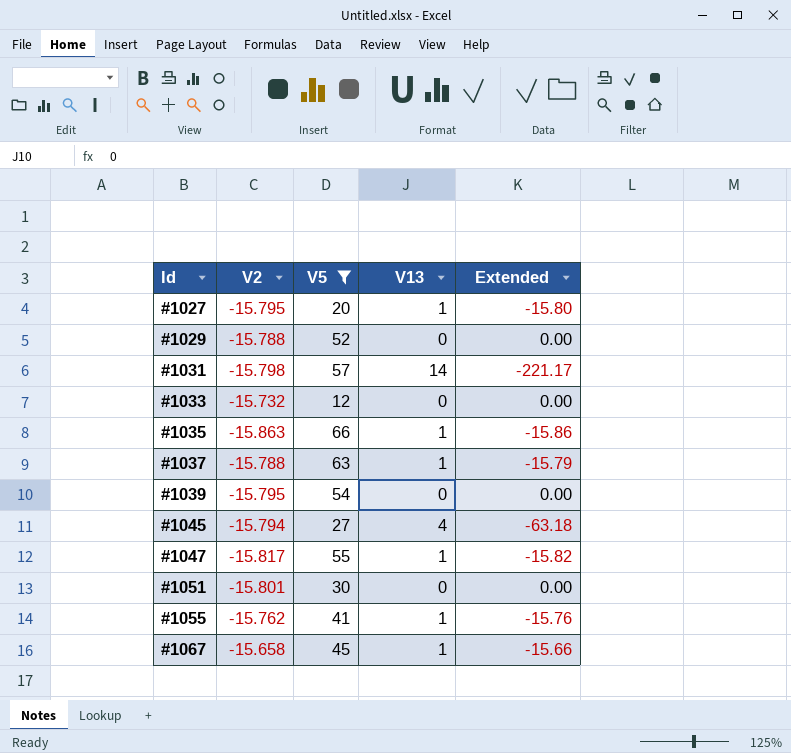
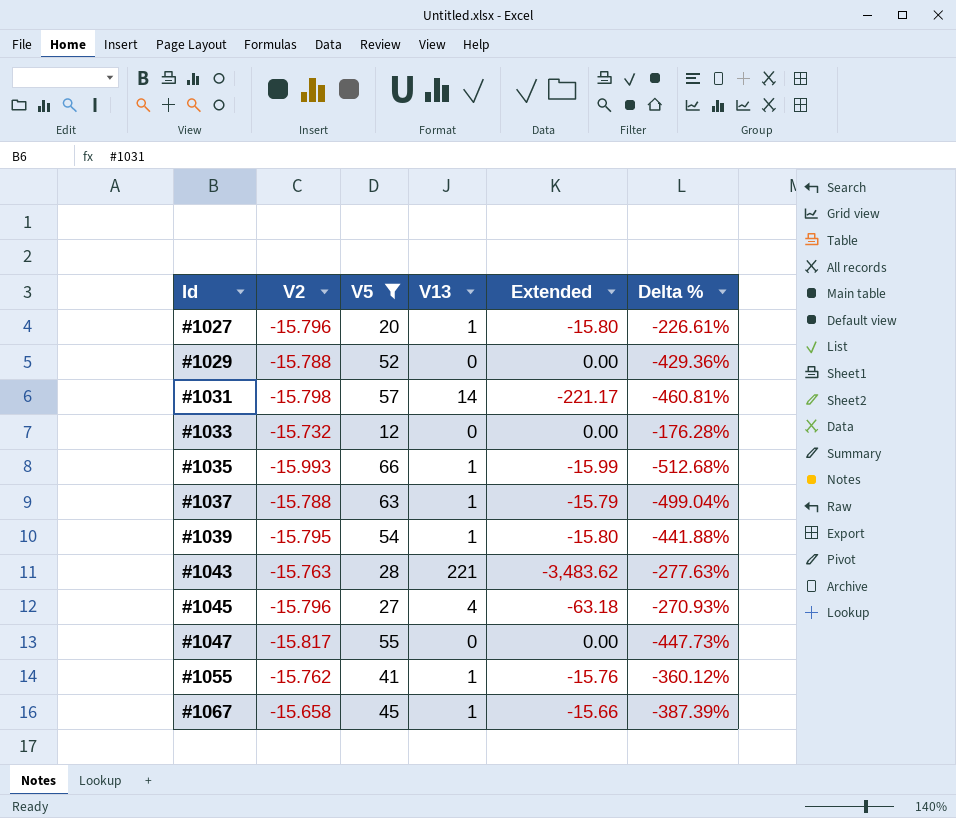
column Delta % | formula: none -> ([V5] - [V2]) / [V2]
row #1051: -15.801 | 30 | 0 | 0.00 -> none
#1027 | V2: -15.795 -> -15.796
#1035 | V2: -15.863 -> -15.993
#1035 | Extended: -15.86 -> -15.99
#1039 | V13: 0 -> 1
#1039 | Extended: 0.00 -> -15.80
row #1043: none -> -15.763 | 28 | 221 | -3,483.62 | -277.63%
#1045 | V2: -15.794 -> -15.796
#1047 | V13: 1 -> 0
#1047 | Extended: -15.82 -> 0.00

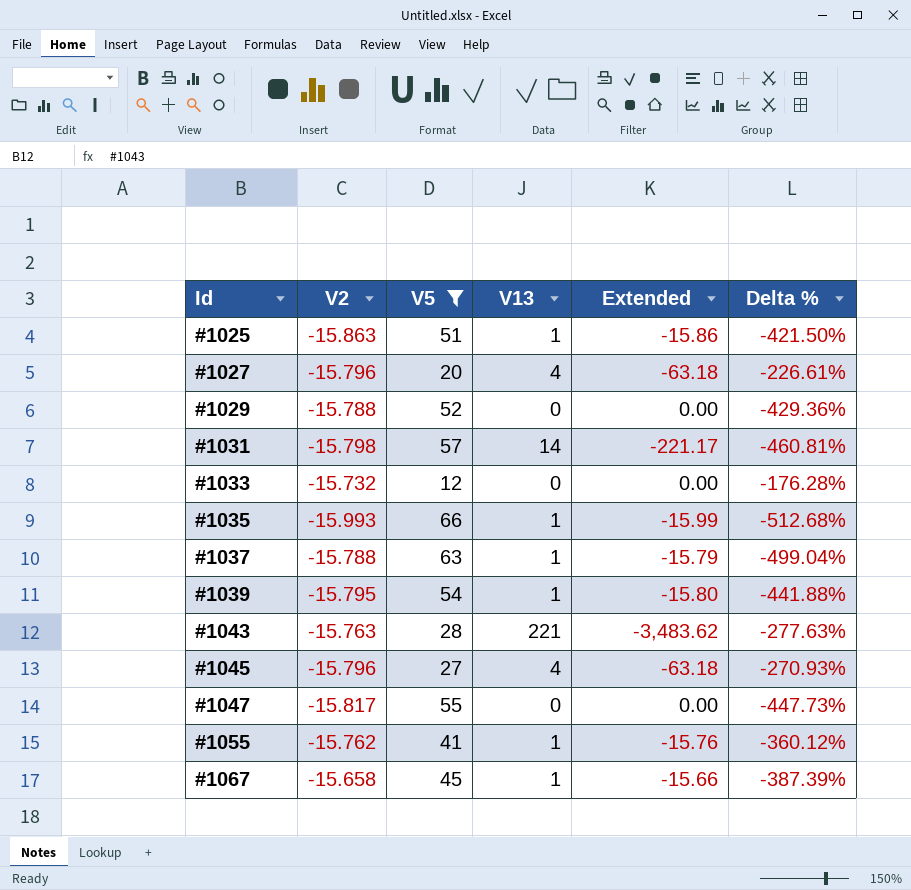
row #1025: none -> -15.863 | 51 | 1 | -15.86 | -421.50%
#1027 | V13: 1 -> 4
#1027 | Extended: -15.80 -> -63.18

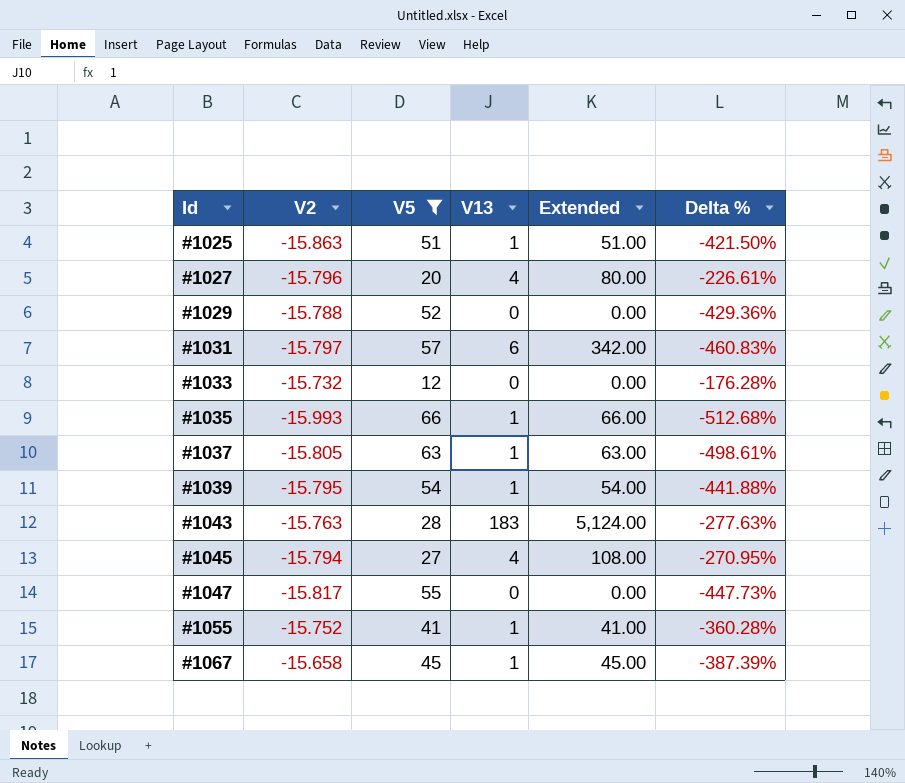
column Extended | formula: [V2] * [V13] -> [V5] * [V13]
#1031 | V2: -15.798 -> -15.797
#1031 | V13: 14 -> 6
#1031 | Delta %: -460.81% -> -460.83%
#1037 | V2: -15.788 -> -15.805
#1037 | Delta %: -499.04% -> -498.61%
#1043 | V13: 221 -> 183
#1045 | V2: -15.796 -> -15.794
#1045 | Delta %: -270.93% -> -270.95%
#1055 | V2: -15.762 -> -15.752
#1055 | Delta %: -360.12% -> -360.28%

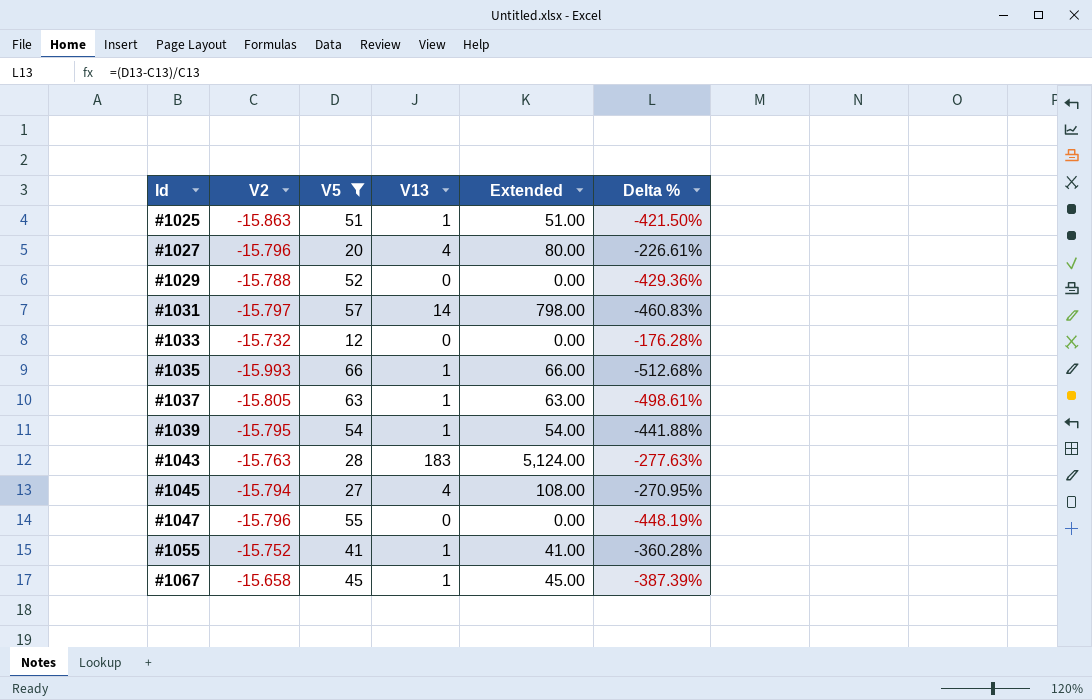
#1031 | V13: 6 -> 14
#1031 | Extended: 342.00 -> 798.00
#1047 | V2: -15.817 -> -15.796
#1047 | Delta %: -447.73% -> -448.19%

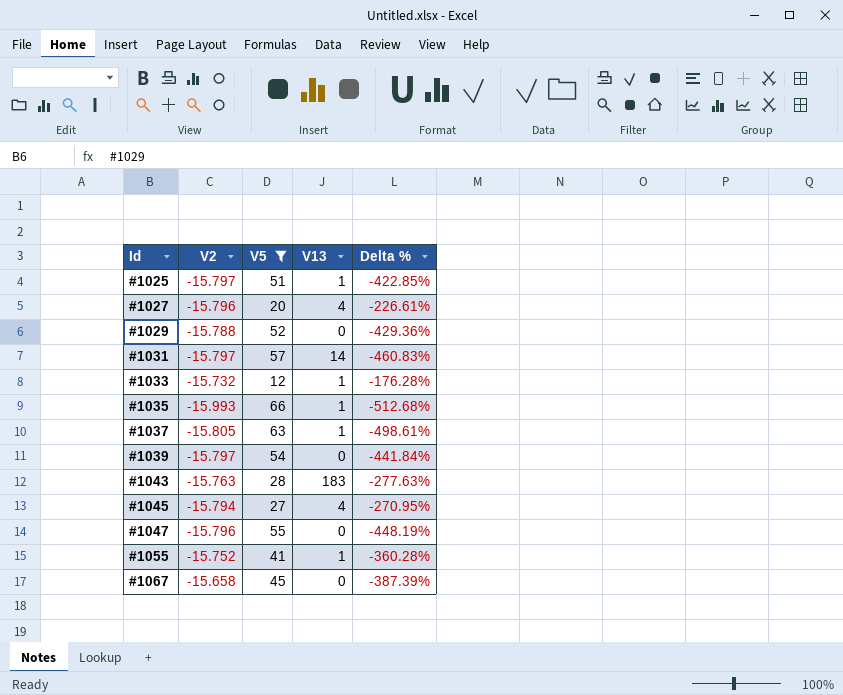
column Extended | formula: [V5] * [V13] -> none
#1025 | V2: -15.863 -> -15.797
#1025 | Delta %: -421.50% -> -422.85%
#1033 | V13: 0 -> 1
#1039 | V2: -15.795 -> -15.797
#1039 | V13: 1 -> 0
#1039 | Delta %: -441.88% -> -441.84%
#1067 | V13: 1 -> 0

